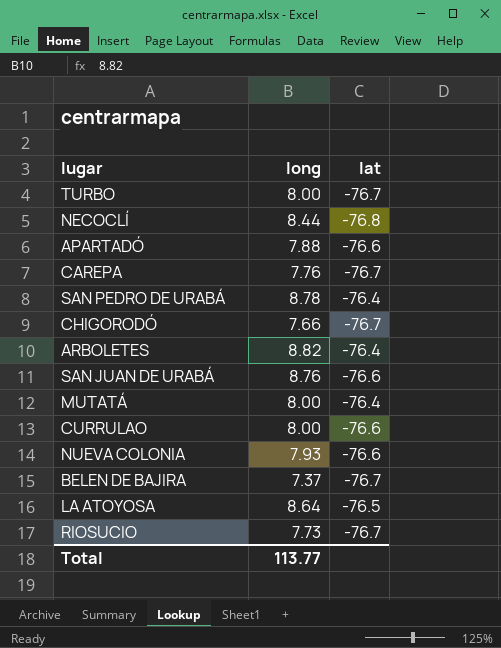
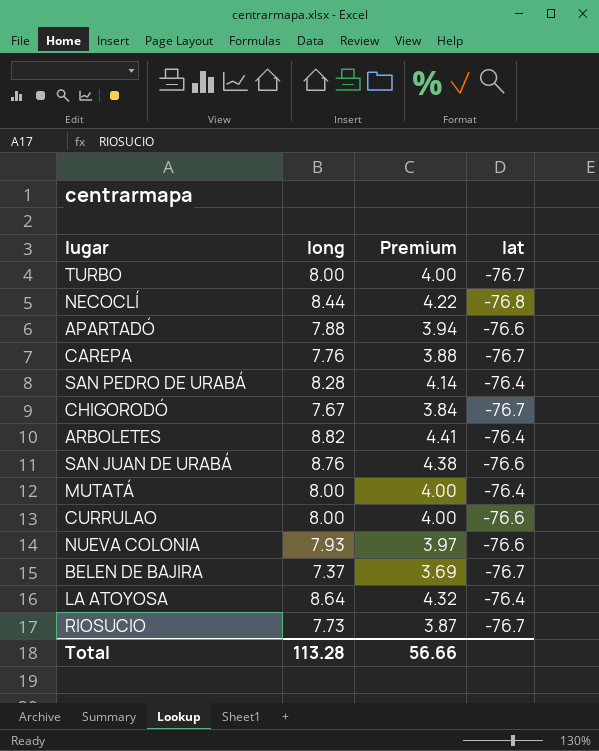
column Premium | formula: none -> [long] * 0.5
SAN PEDRO DE URABÁ | long: 8.78 -> 8.28
CHIGORODÓ | long: 7.66 -> 7.67
LA ATOYOSA | lat: -76.5 -> -76.4
Total | long: 113.77 -> 113.28

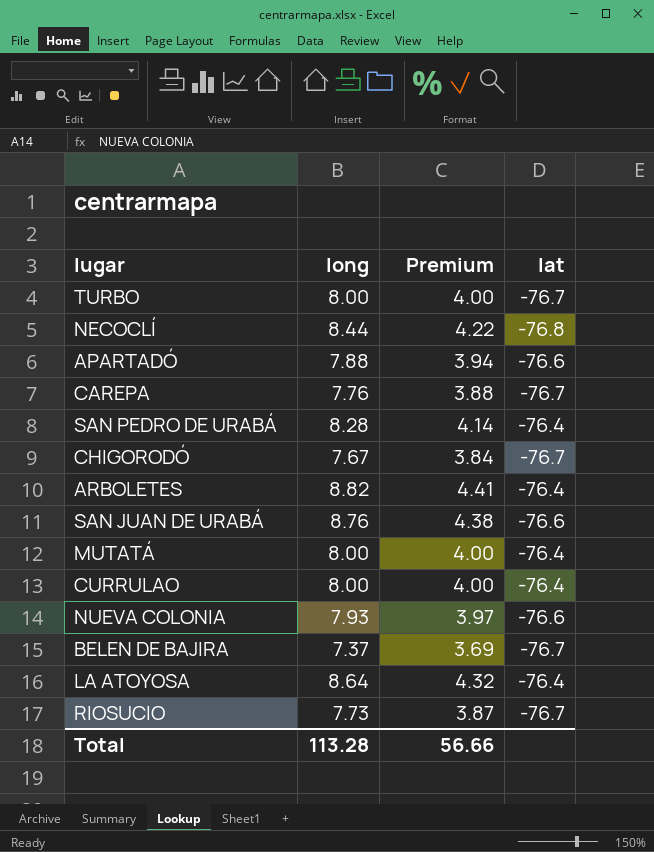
CURRULAO | lat: -76.6 -> -76.4

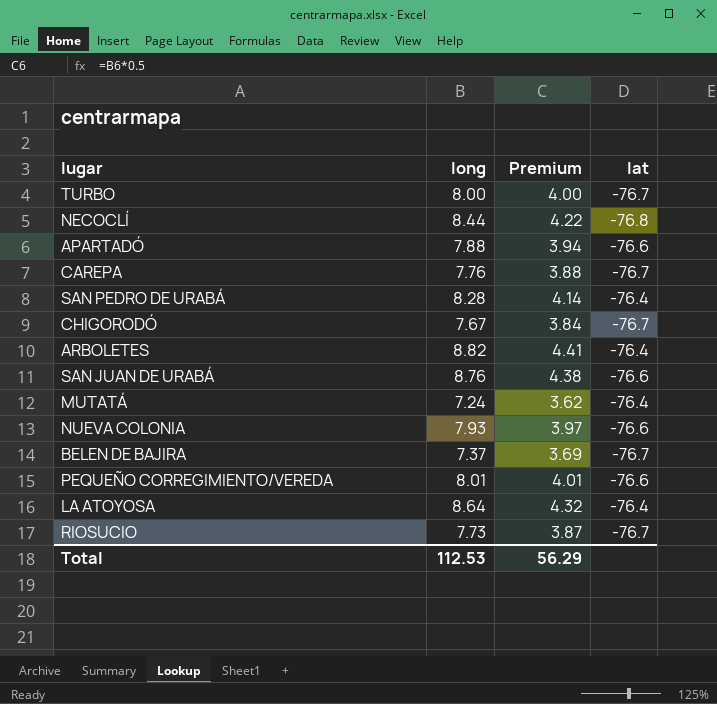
row CURRULAO: 8.00 | 4.00 | -76.4 -> none
MUTATÁ | long: 8.00 -> 7.24
MUTATÁ | Premium: 4.00 -> 3.62
row PEQUEÑO CORREGIMIENTO/VEREDA: none -> 8.01 | 4.01 | -76.6
Total | long: 113.28 -> 112.53
Total | Premium: 56.66 -> 56.29

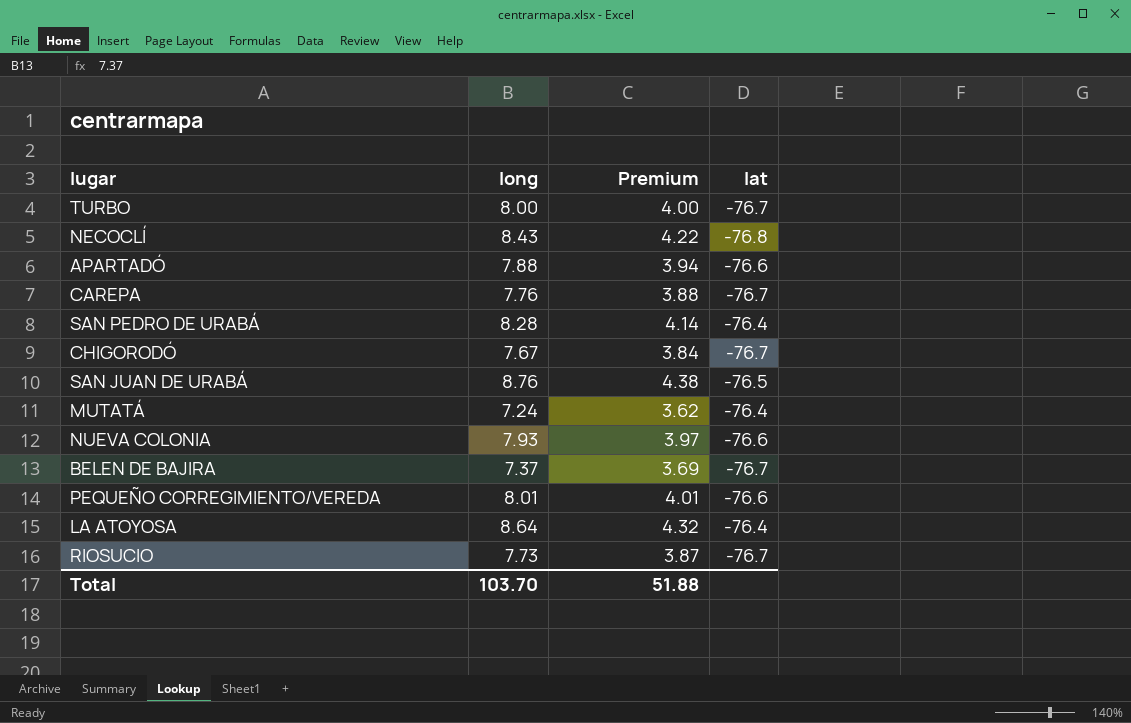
row ARBOLETES: 8.82 | 4.41 | -76.4 -> none
NECOCLÍ | long: 8.44 -> 8.43
SAN JUAN DE URABÁ | lat: -76.6 -> -76.5
Total | long: 112.53 -> 103.70
Total | Premium: 56.29 -> 51.88

